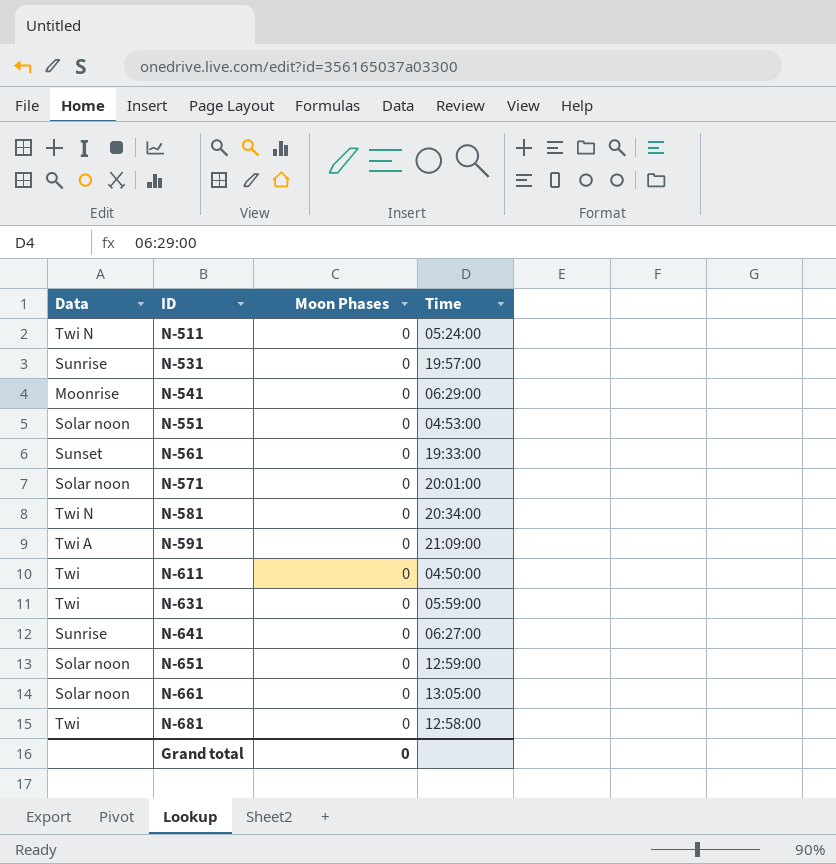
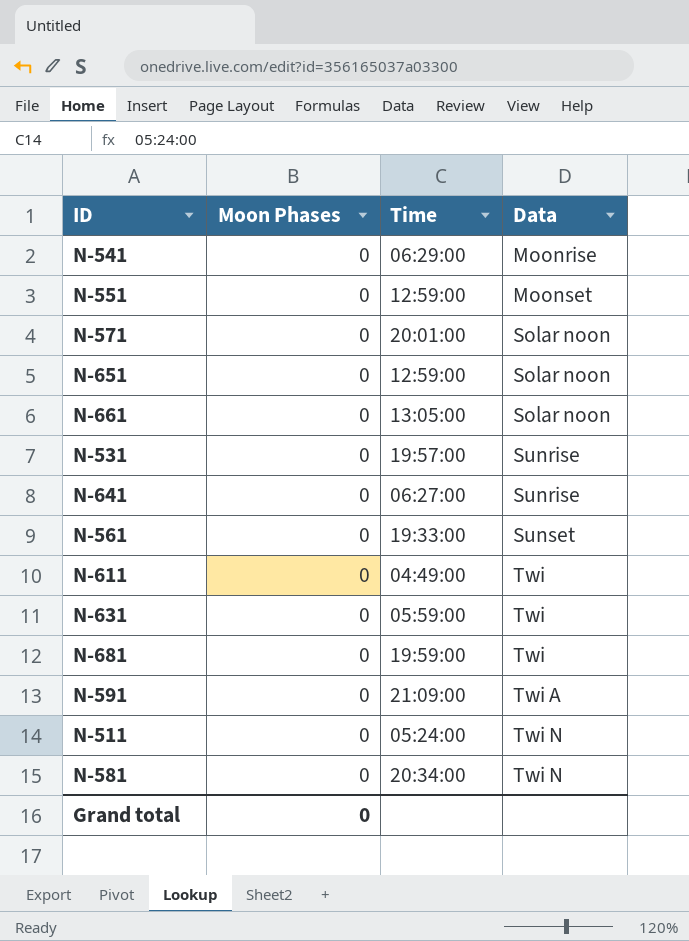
row order: ID ascending -> Data ascending
column Data | position: 1 -> 4
N-551 | Time: 04:53:00 -> 12:59:00
N-551 | Data: Solar noon -> Moonset
N-611 | Time: 04:50:00 -> 04:49:00
N-681 | Time: 12:58:00 -> 19:59:00

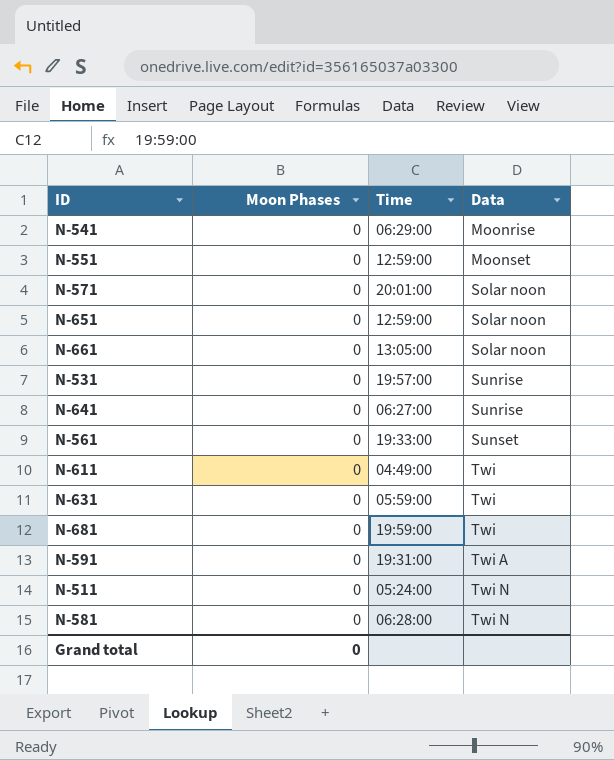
N-591 | Time: 21:09:00 -> 19:31:00
N-581 | Time: 20:34:00 -> 06:28:00

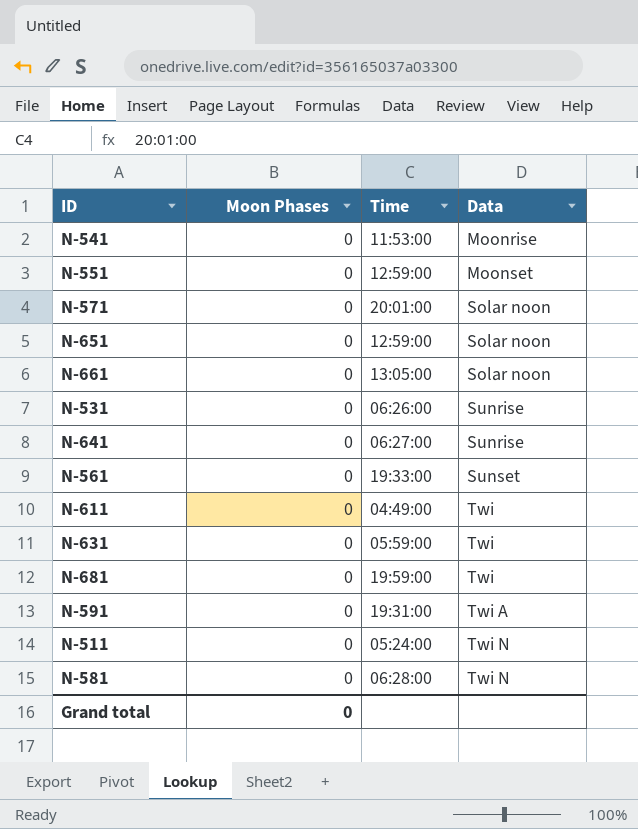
N-541 | Time: 06:29:00 -> 11:53:00
N-531 | Time: 19:57:00 -> 06:26:00

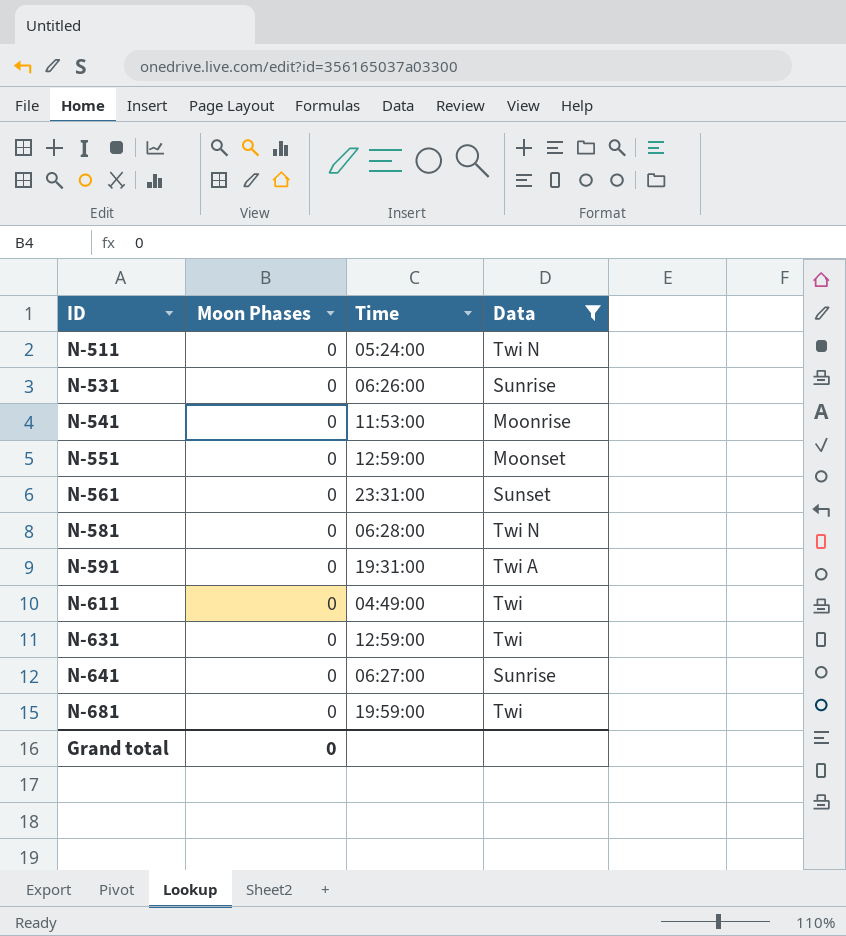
filter: none -> Data != Solar noon
row order: Data ascending -> ID ascending
N-561 | Time: 19:33:00 -> 23:31:00
N-631 | Time: 05:59:00 -> 12:59:00

